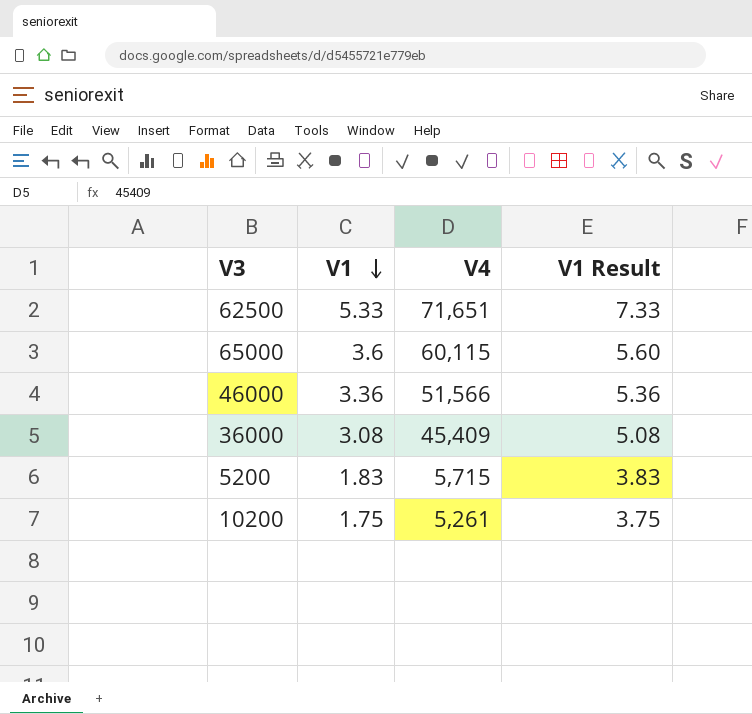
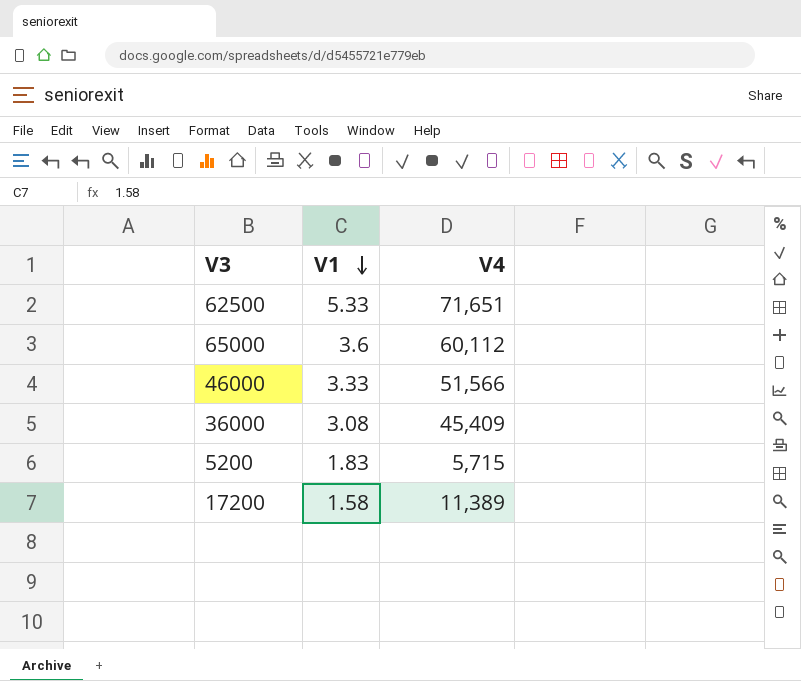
column V1 Result | formula: [V1] + 2 -> none
row 10200: 1.75 | 5,261 | 3.75 -> none
65000 | V4: 60,115 -> 60,112
46000 | V1: 3.36 -> 3.33
row 17200: none -> 1.58 | 11,389

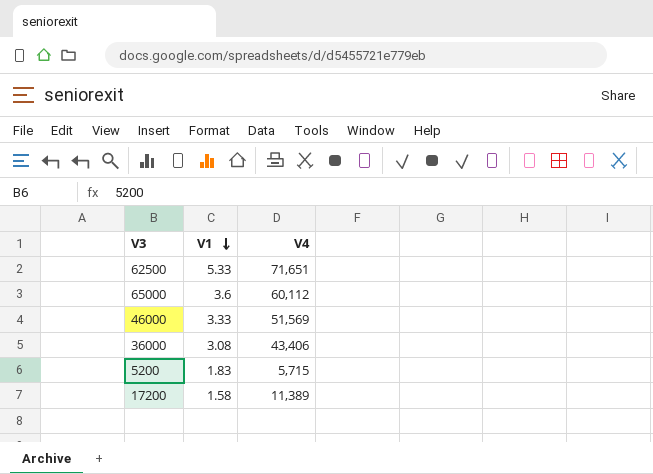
46000 | V4: 51,566 -> 51,569
36000 | V4: 45,409 -> 43,406

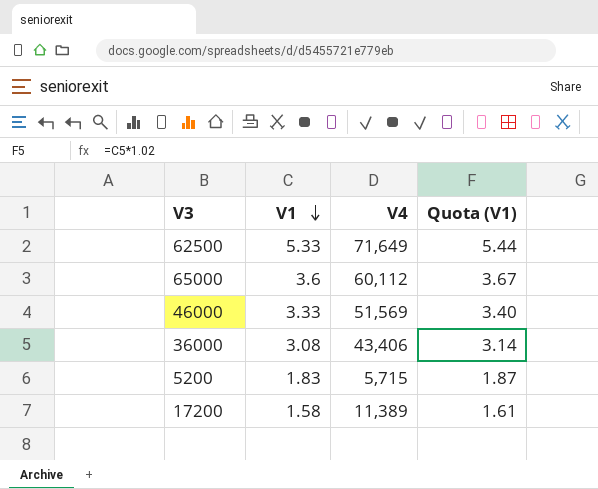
column Quota (V1) | formula: none -> [V1] * 1.02
62500 | V4: 71,651 -> 71,649

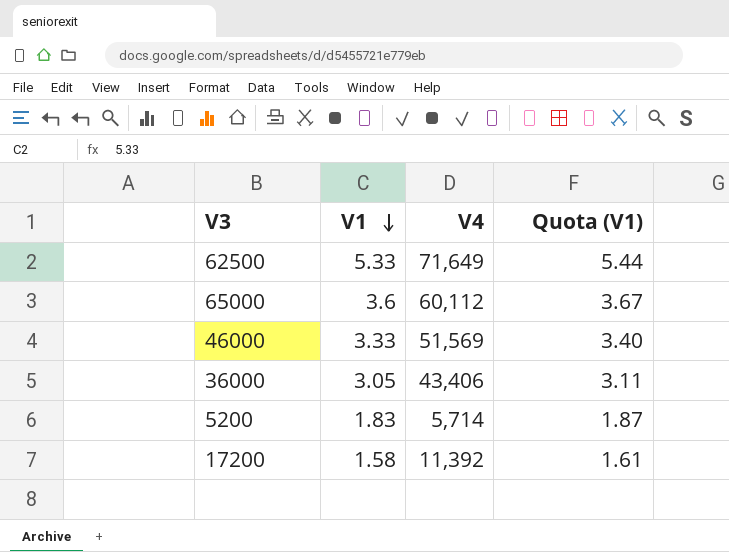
36000 | V1: 3.08 -> 3.05
36000 | Quota (V1): 3.14 -> 3.11
5200 | V4: 5,715 -> 5,714
17200 | V4: 11,389 -> 11,392

